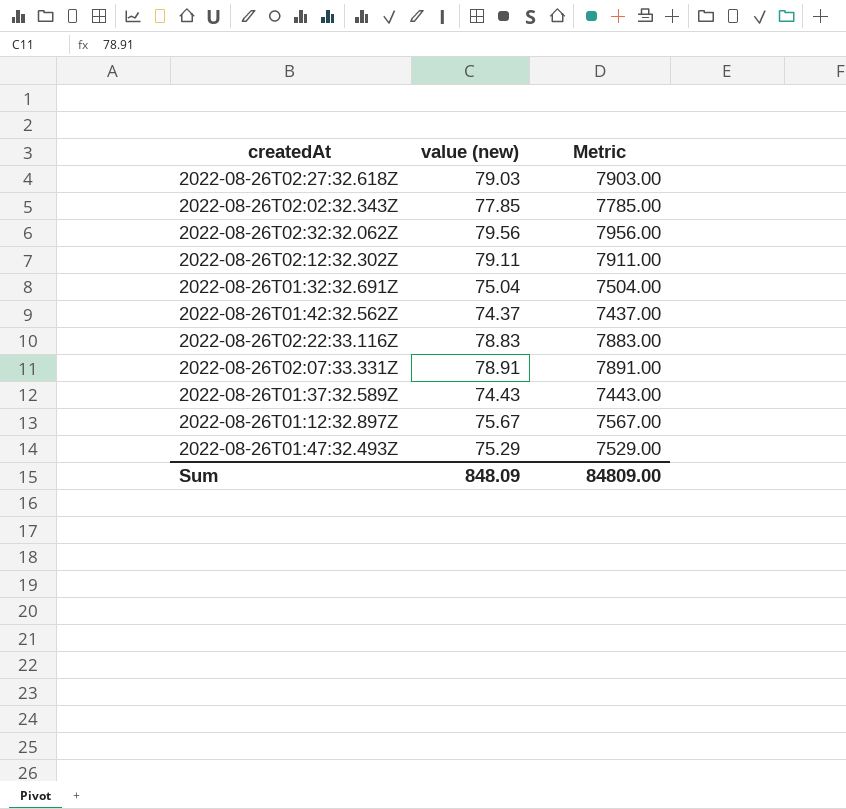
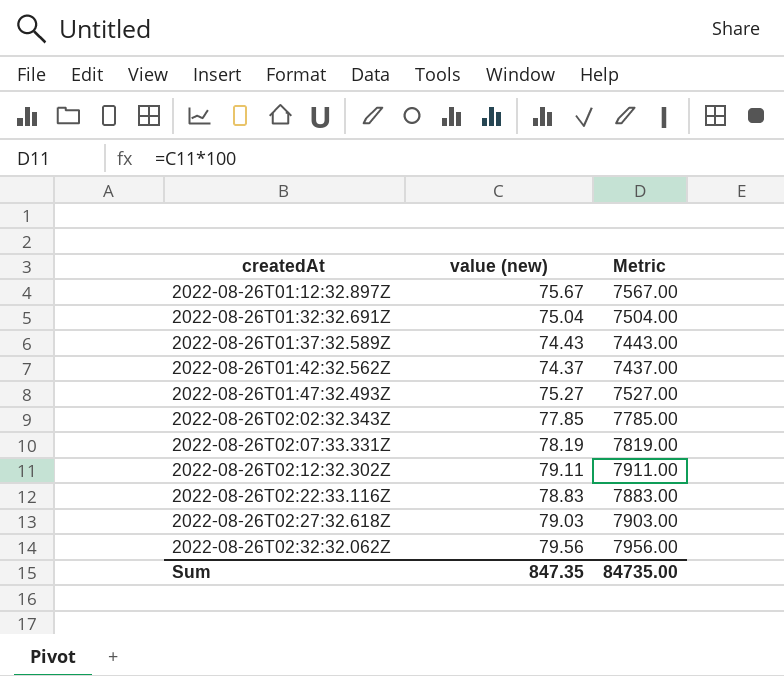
row order: none -> createdAt ascending
2022-08-26T01:47:32.493Z | value (new): 75.29 -> 75.27
2022-08-26T01:47:32.493Z | Metric: 7529.00 -> 7527.00
2022-08-26T02:07:33.331Z | value (new): 78.91 -> 78.19
2022-08-26T02:07:33.331Z | Metric: 7891.00 -> 7819.00
Sum | value (new): 848.09 -> 847.35
Sum | Metric: 84809.00 -> 84735.00

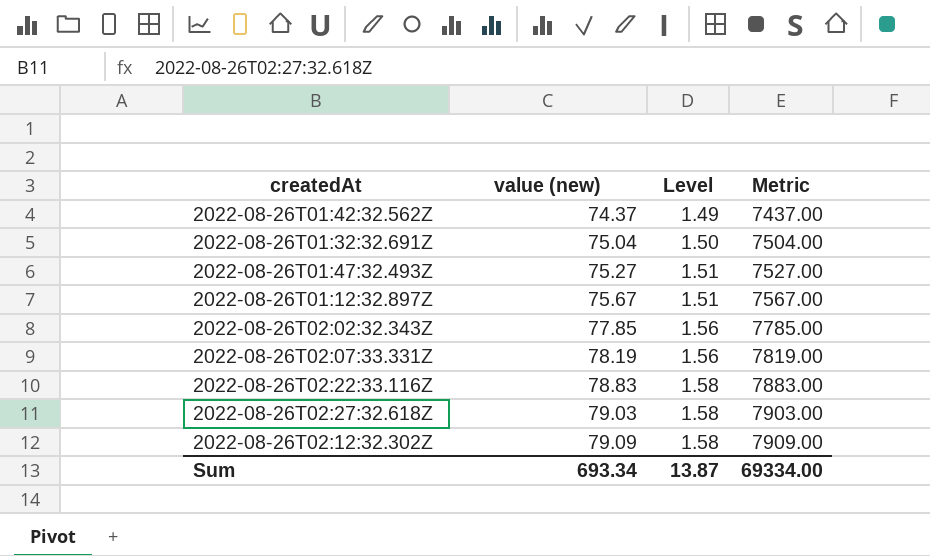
row order: createdAt ascending -> value (new) ascending
column Level | formula: none -> [value (new)] * 0.02
row 2022-08-26T01:37:32.589Z: 74.43 | 7443.00 -> none
row 2022-08-26T02:32:32.062Z: 79.56 | 7956.00 -> none
2022-08-26T02:12:32.302Z | value (new): 79.11 -> 79.09
2022-08-26T02:12:32.302Z | Metric: 7911.00 -> 7909.00
Sum | value (new): 847.35 -> 693.34
Sum | Metric: 84735.00 -> 69334.00

